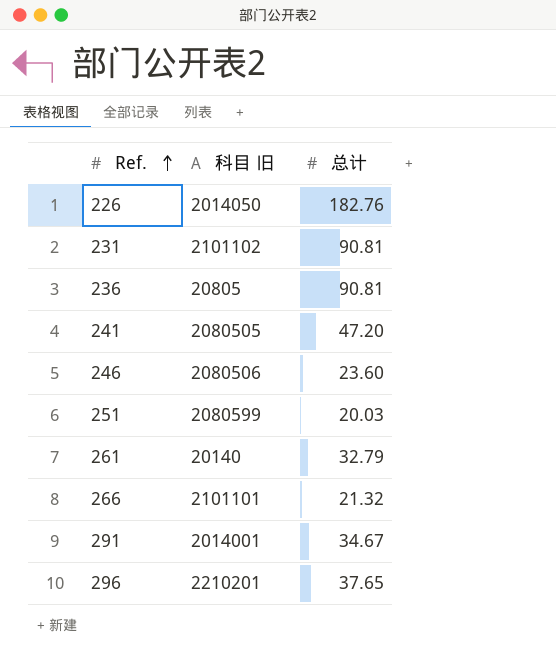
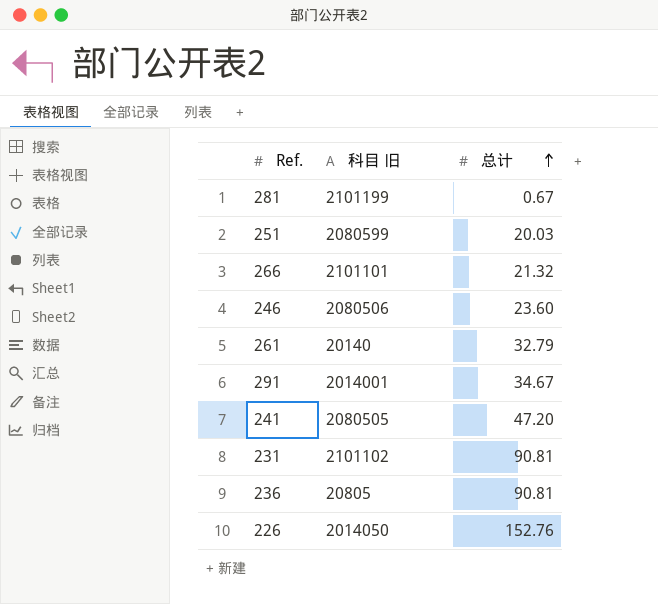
row order: Ref. ascending -> 总计 ascending
row 296: 2210201 | 37.65 -> none
row 281: none -> 2101199 | 0.67
226 | 总计: 182.76 -> 152.76

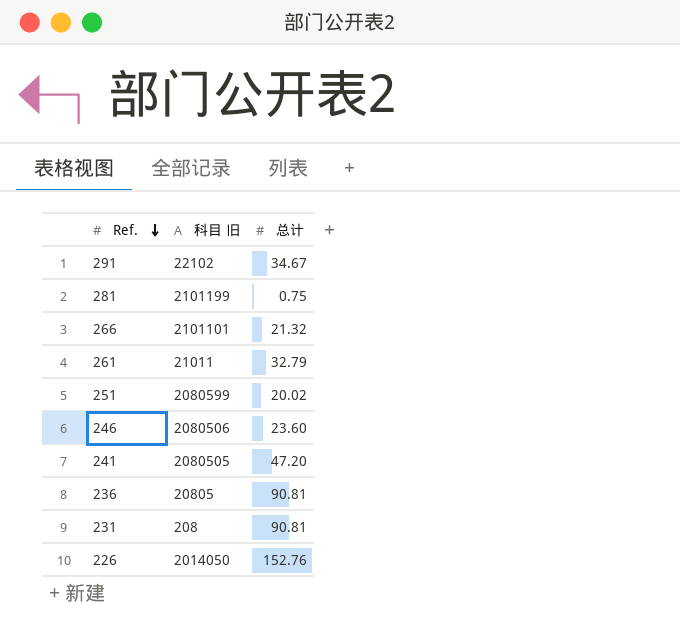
row order: 总计 ascending -> Ref. descending
291 | 科目 旧: 2014001 -> 22102
281 | 总计: 0.67 -> 0.75
261 | 科目 旧: 20140 -> 21011
251 | 总计: 20.03 -> 20.02
231 | 科目 旧: 2101102 -> 208

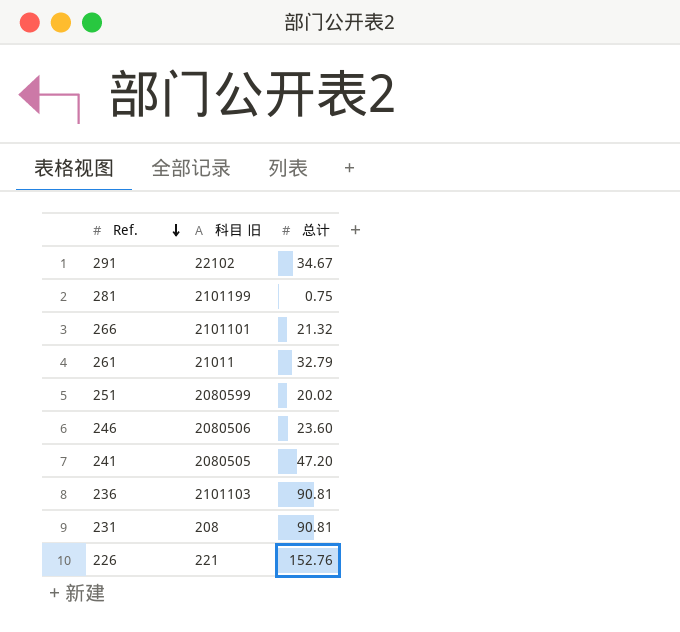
236 | 科目 旧: 20805 -> 2101103
226 | 科目 旧: 2014050 -> 221

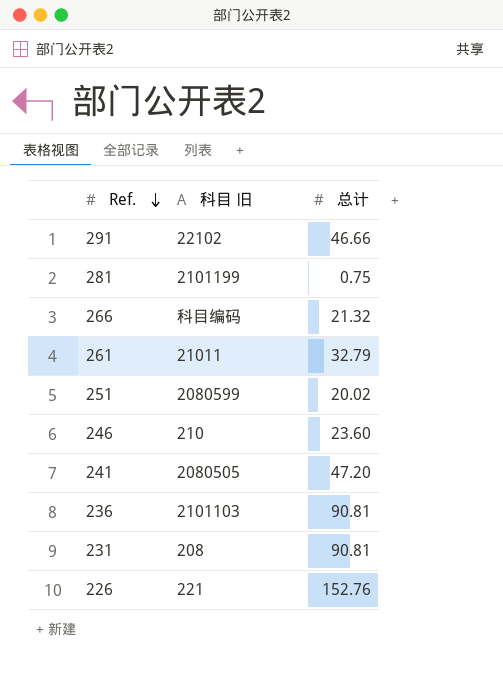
291 | 总计: 34.67 -> 46.66
266 | 科目 旧: 2101101 -> 科目编码
246 | 科目 旧: 2080506 -> 210

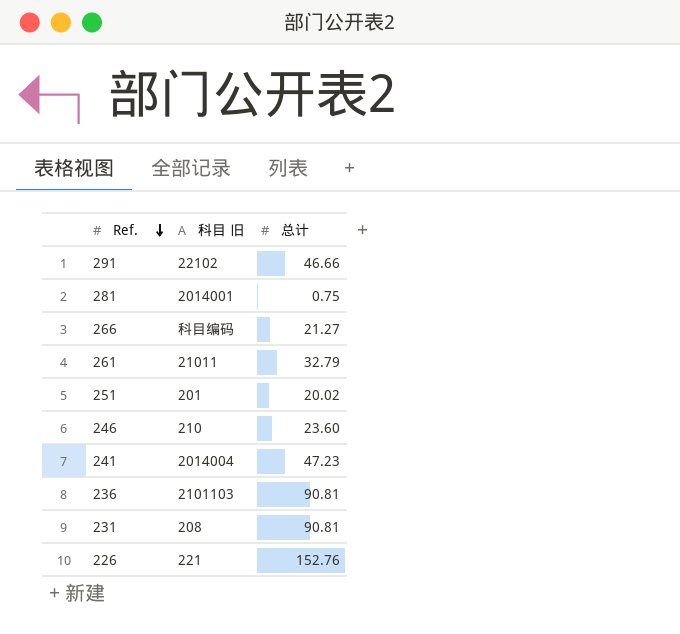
281 | 科目 旧: 2101199 -> 2014001
266 | 总计: 21.32 -> 21.27
251 | 科目 旧: 2080599 -> 201
241 | 科目 旧: 2080505 -> 2014004
241 | 总计: 47.20 -> 47.23

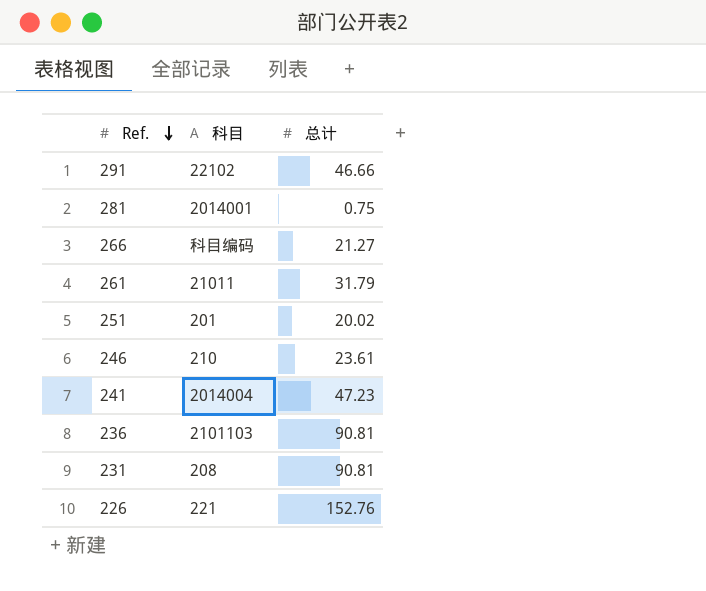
column name: 科目 旧 -> 科目
261 | 总计: 32.79 -> 31.79
246 | 总计: 23.60 -> 23.61

